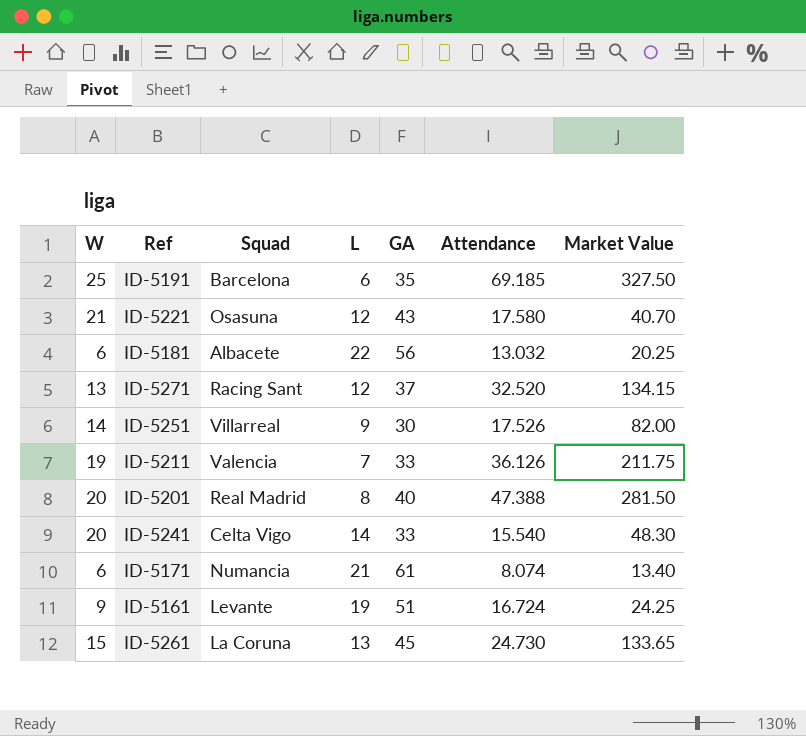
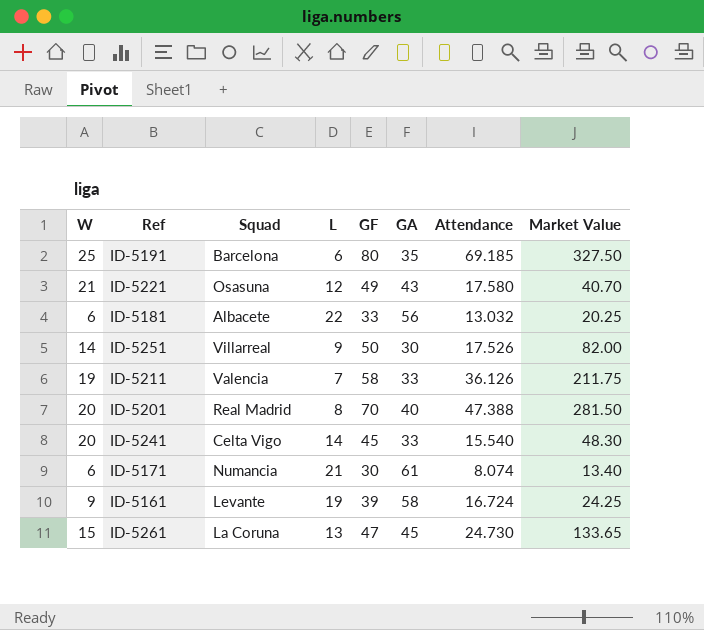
column GF | position: none -> 5
row ID-5271: 13 | Racing Sant | 12 | 37 | 32.520 | 134.15 -> none
ID-5161 | GA: 51 -> 58

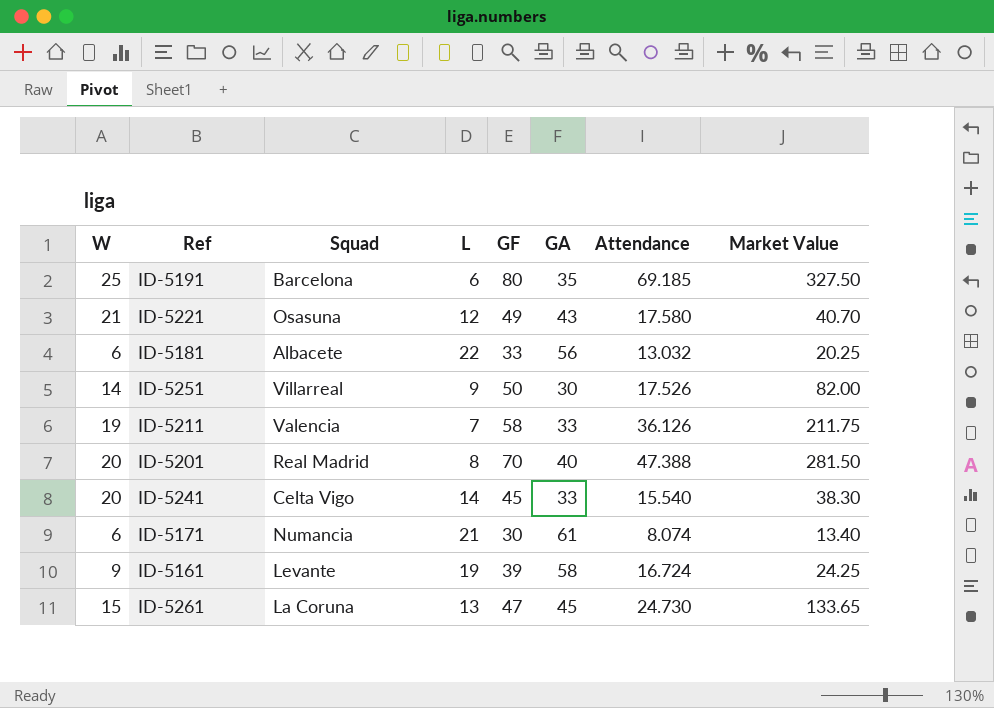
ID-5241 | Market Value: 48.30 -> 38.30

